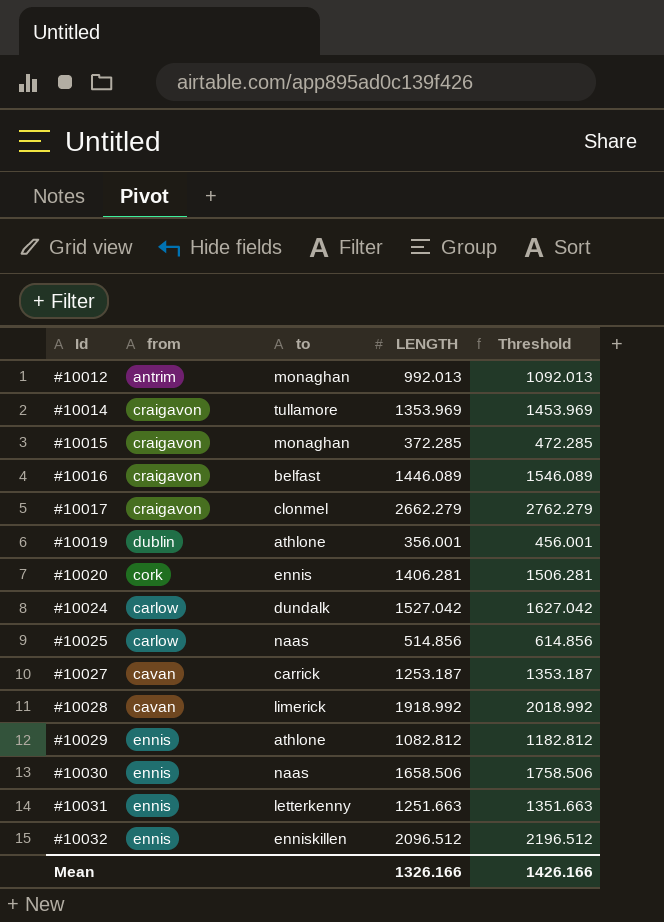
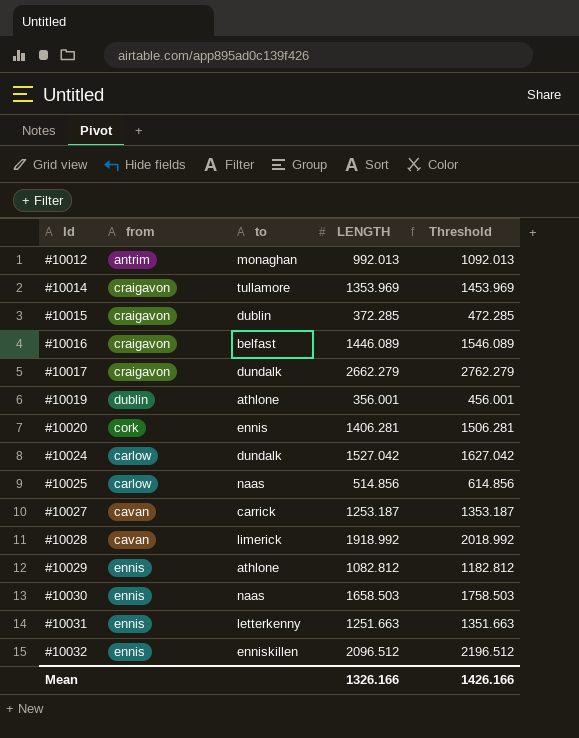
#10015 | to: monaghan -> dublin
#10017 | to: clonmel -> dundalk
#10030 | LENGTH: 1658.506 -> 1658.503
#10030 | Threshold: 1758.506 -> 1758.503

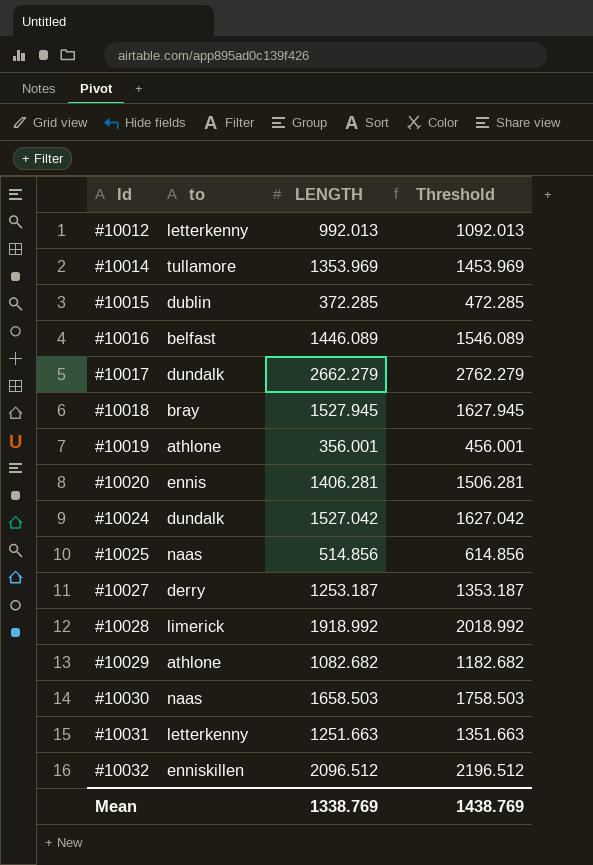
column from | position: 2 -> none
#10012 | to: monaghan -> letterkenny
row #10018: none -> bray | 1527.945 | 1627.945
#10027 | to: carrick -> derry
#10029 | LENGTH: 1082.812 -> 1082.682
#10029 | Threshold: 1182.812 -> 1182.682
Mean | LENGTH: 1326.166 -> 1338.769
Mean | Threshold: 1426.166 -> 1438.769

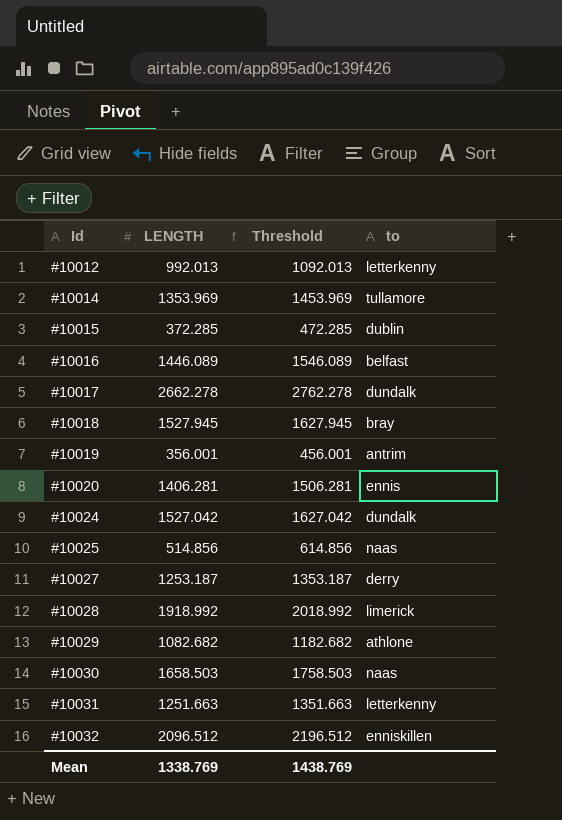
column to | position: 2 -> 4
#10017 | LENGTH: 2662.279 -> 2662.278
#10017 | Threshold: 2762.279 -> 2762.278
#10019 | to: athlone -> antrim

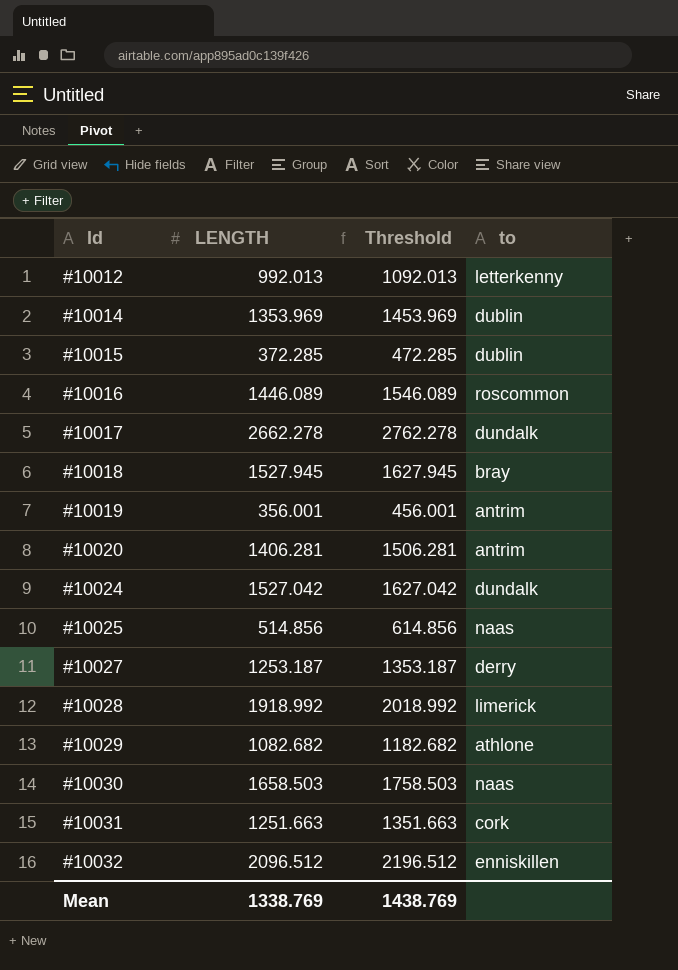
#10014 | to: tullamore -> dublin
#10016 | to: belfast -> roscommon
#10020 | to: ennis -> antrim
#10031 | to: letterkenny -> cork

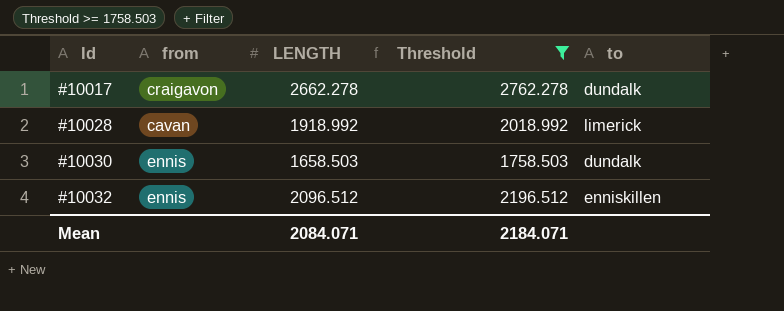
filter: none -> Threshold >= 1758.503
column from | position: none -> 2
#10030 | to: naas -> dundalk
Mean | LENGTH: 1338.769 -> 2084.071
Mean | Threshold: 1438.769 -> 2184.071

